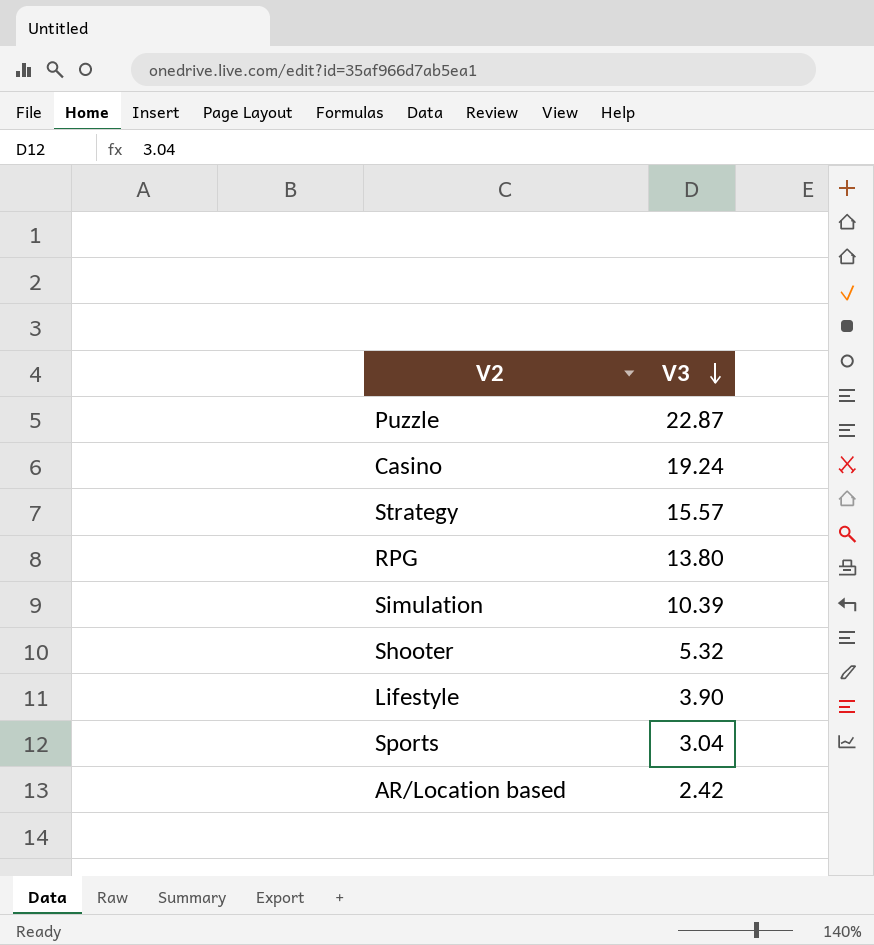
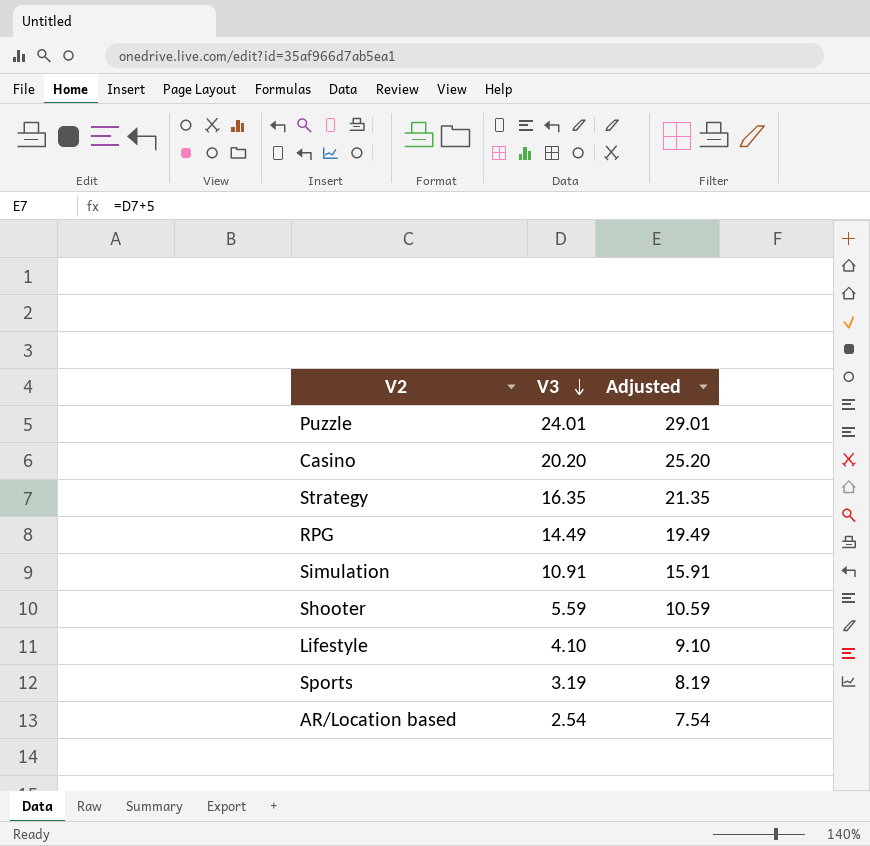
column Adjusted | formula: none -> [V3] + 5
Puzzle | V3: 22.87 -> 24.01
Casino | V3: 19.24 -> 20.20
Strategy | V3: 15.57 -> 16.35
RPG | V3: 13.80 -> 14.49
Simulation | V3: 10.39 -> 10.91
Shooter | V3: 5.32 -> 5.59
Lifestyle | V3: 3.90 -> 4.10
Sports | V3: 3.04 -> 3.19
AR/Location based | V3: 2.42 -> 2.54

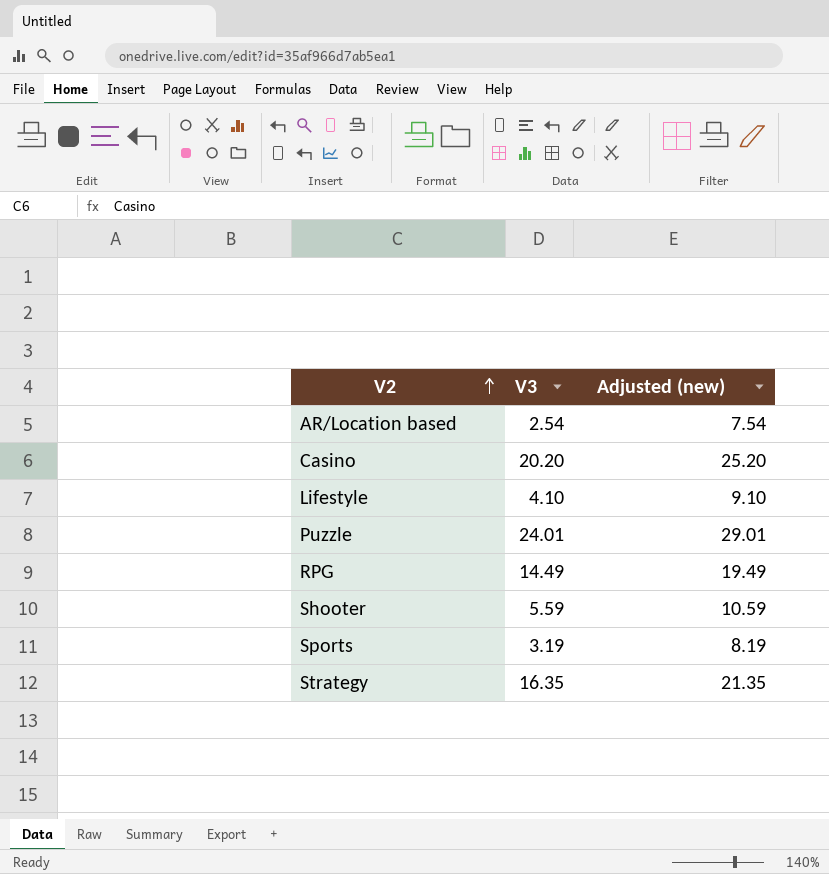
row order: V3 descending -> V2 ascending
column name: Adjusted -> Adjusted (new)
row Simulation: 10.91 | 15.91 -> none

